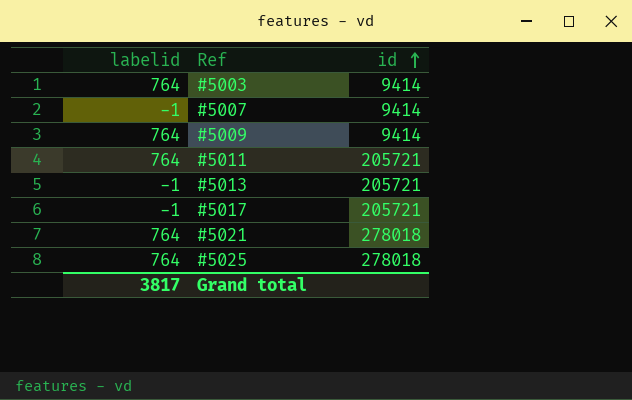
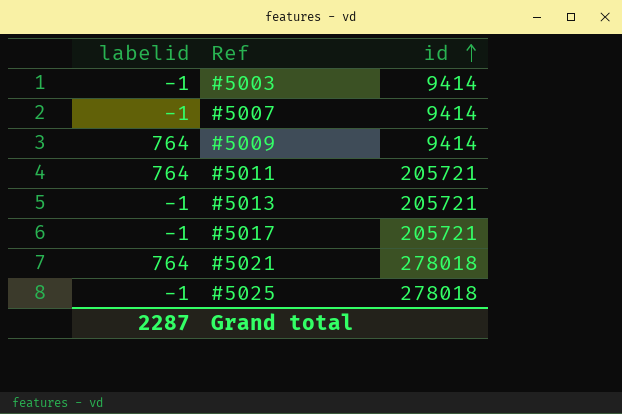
#5003 | labelid: 764 -> -1
#5025 | labelid: 764 -> -1
Grand total | labelid: 3817 -> 2287

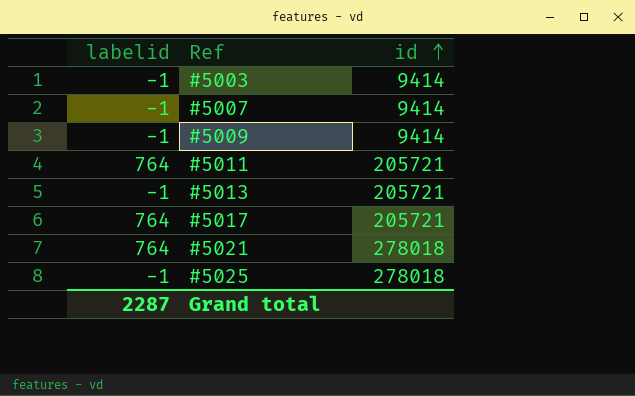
#5009 | labelid: 764 -> -1
#5017 | labelid: -1 -> 764

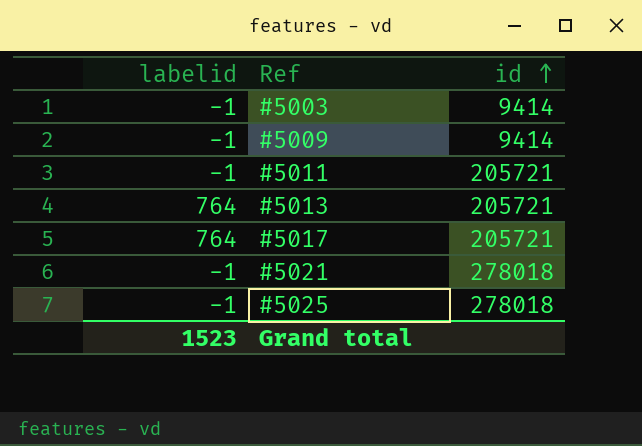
row #5007: -1 | 9414 -> none
#5011 | labelid: 764 -> -1
#5013 | labelid: -1 -> 764
#5021 | labelid: 764 -> -1
Grand total | labelid: 2287 -> 1523

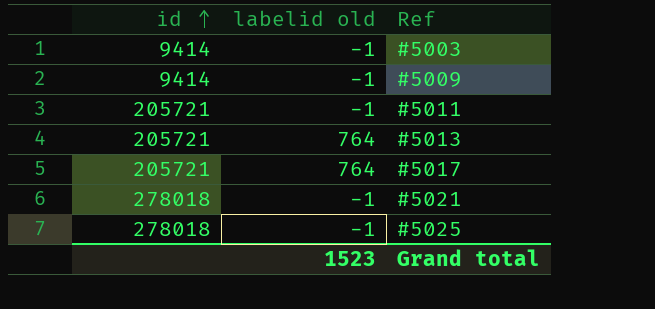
column id | position: 3 -> 1
column name: labelid -> labelid old

